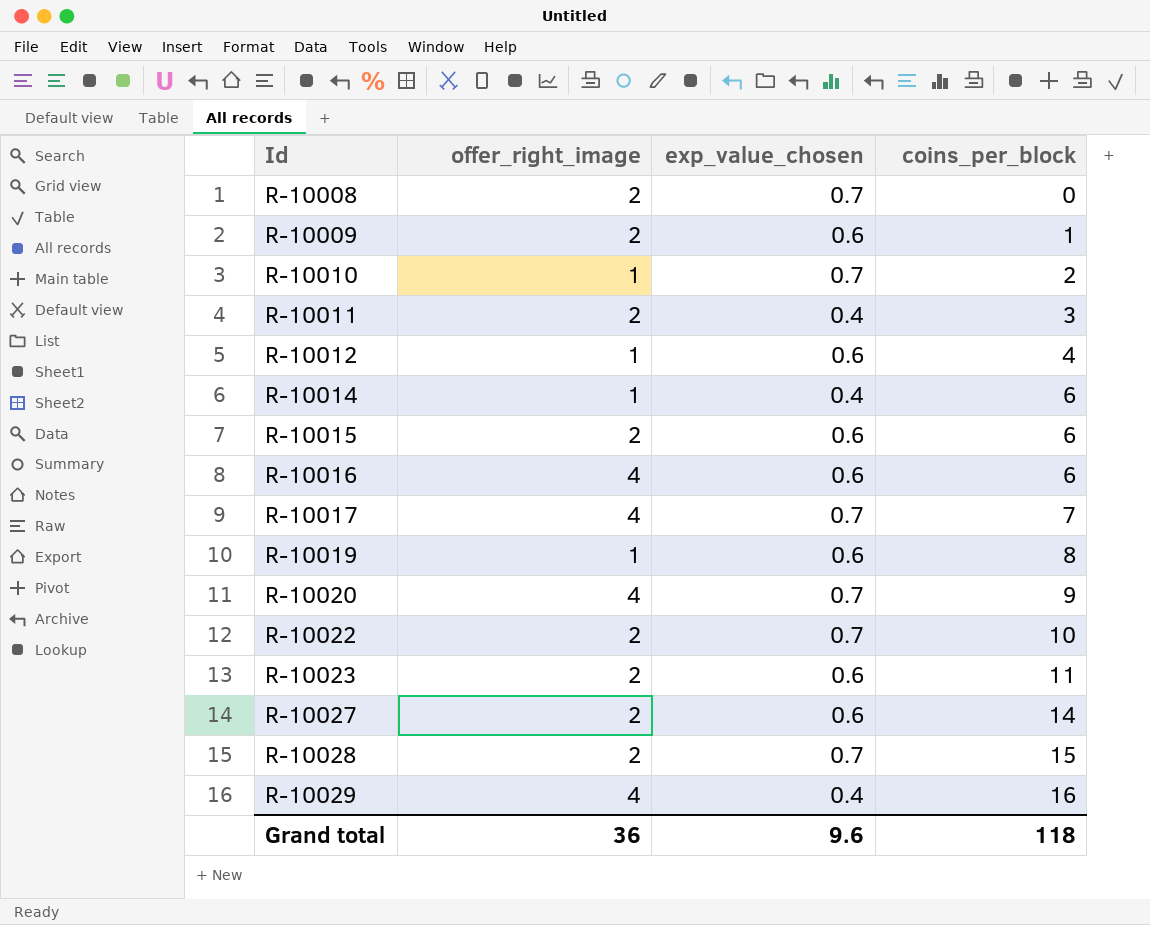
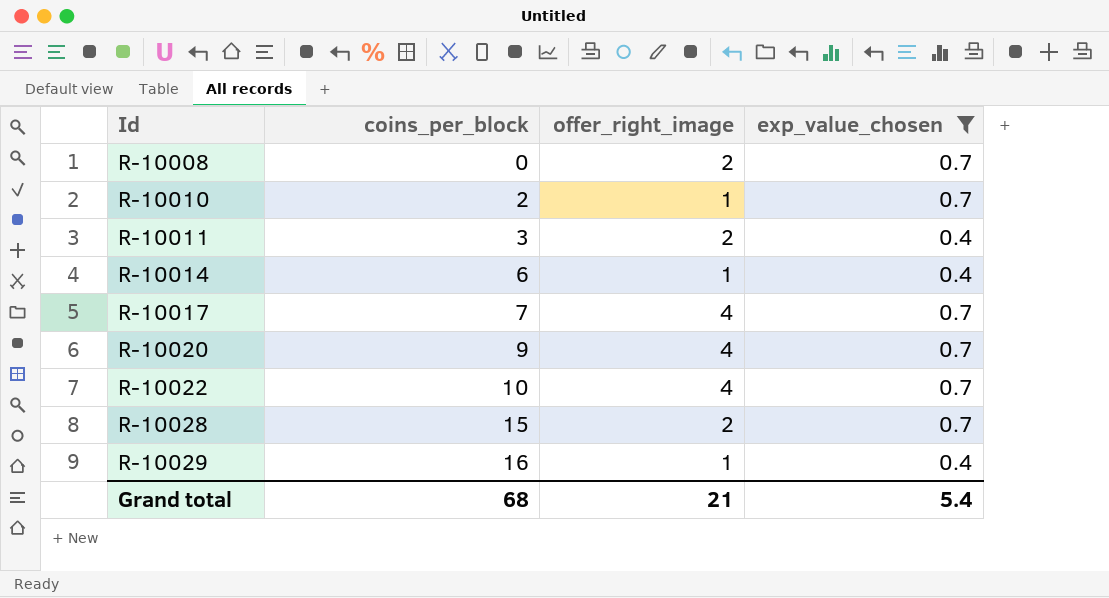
filter: none -> exp_value_chosen != 0.6
column coins_per_block | position: 4 -> 2
R-10022 | offer_right_image: 2 -> 4
R-10029 | offer_right_image: 4 -> 1
Grand total | coins_per_block: 118 -> 68
Grand total | offer_right_image: 36 -> 21
Grand total | exp_value_chosen: 9.6 -> 5.4

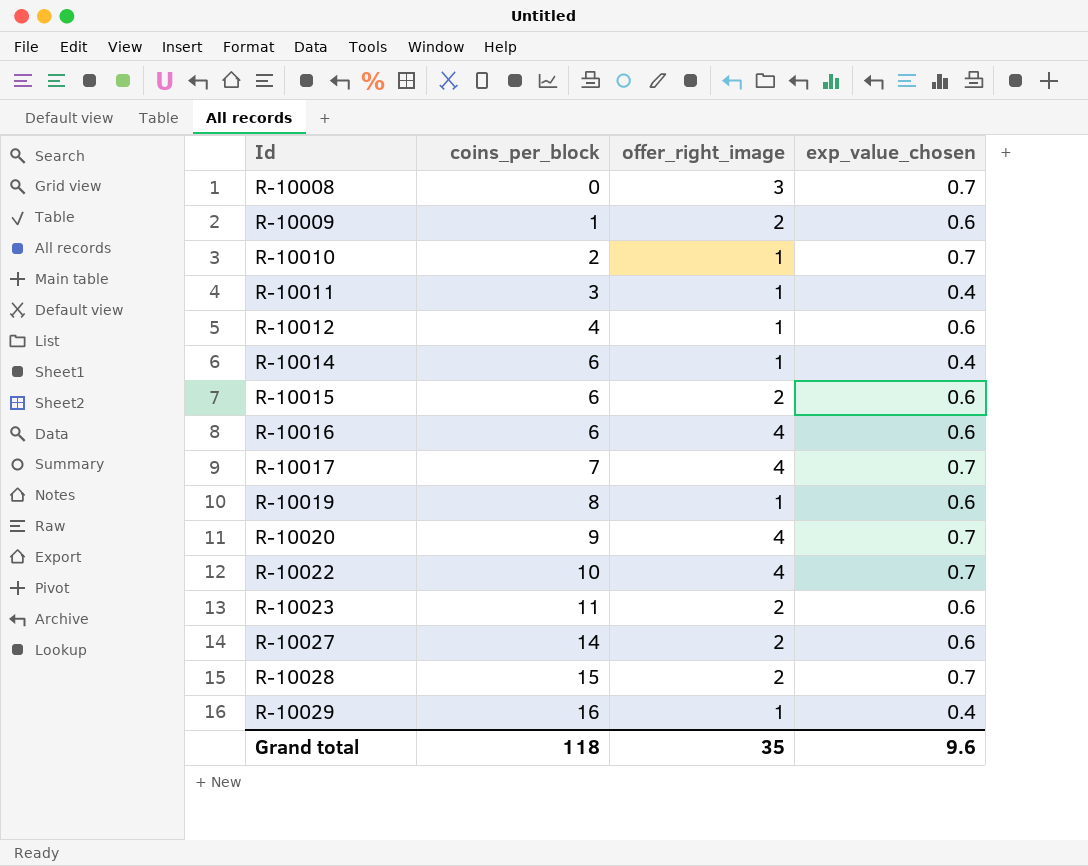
filter: exp_value_chosen != 0.6 -> none
R-10008 | offer_right_image: 2 -> 3
R-10011 | offer_right_image: 2 -> 1
Grand total | coins_per_block: 68 -> 118
Grand total | offer_right_image: 21 -> 35
Grand total | exp_value_chosen: 5.4 -> 9.6

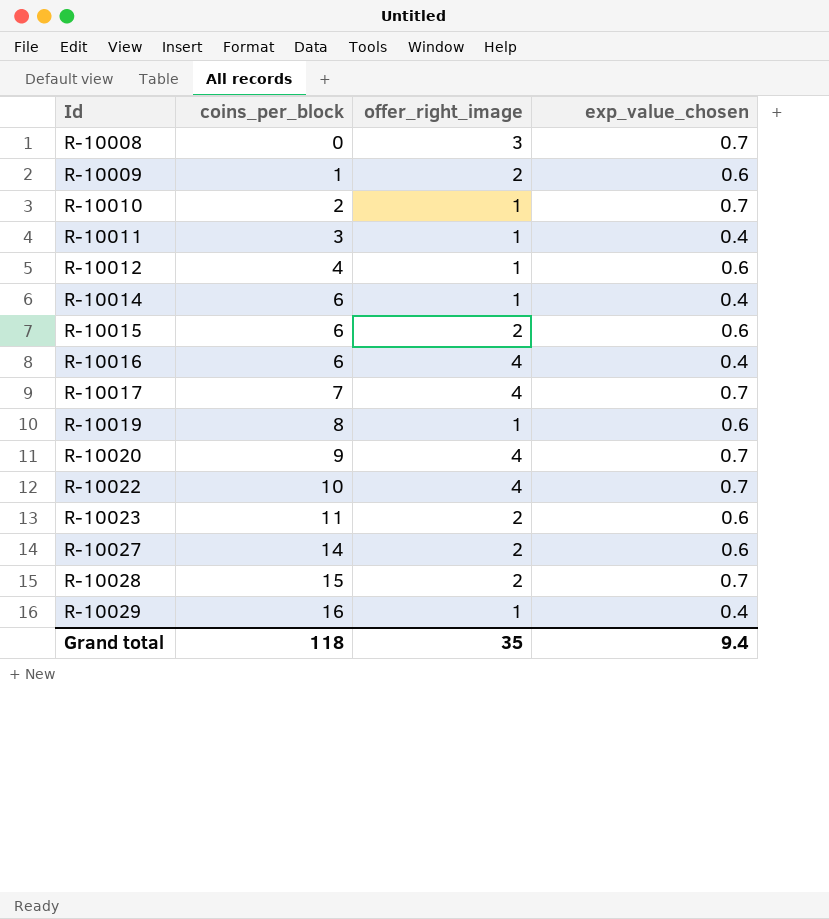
R-10016 | exp_value_chosen: 0.6 -> 0.4
Grand total | exp_value_chosen: 9.6 -> 9.4

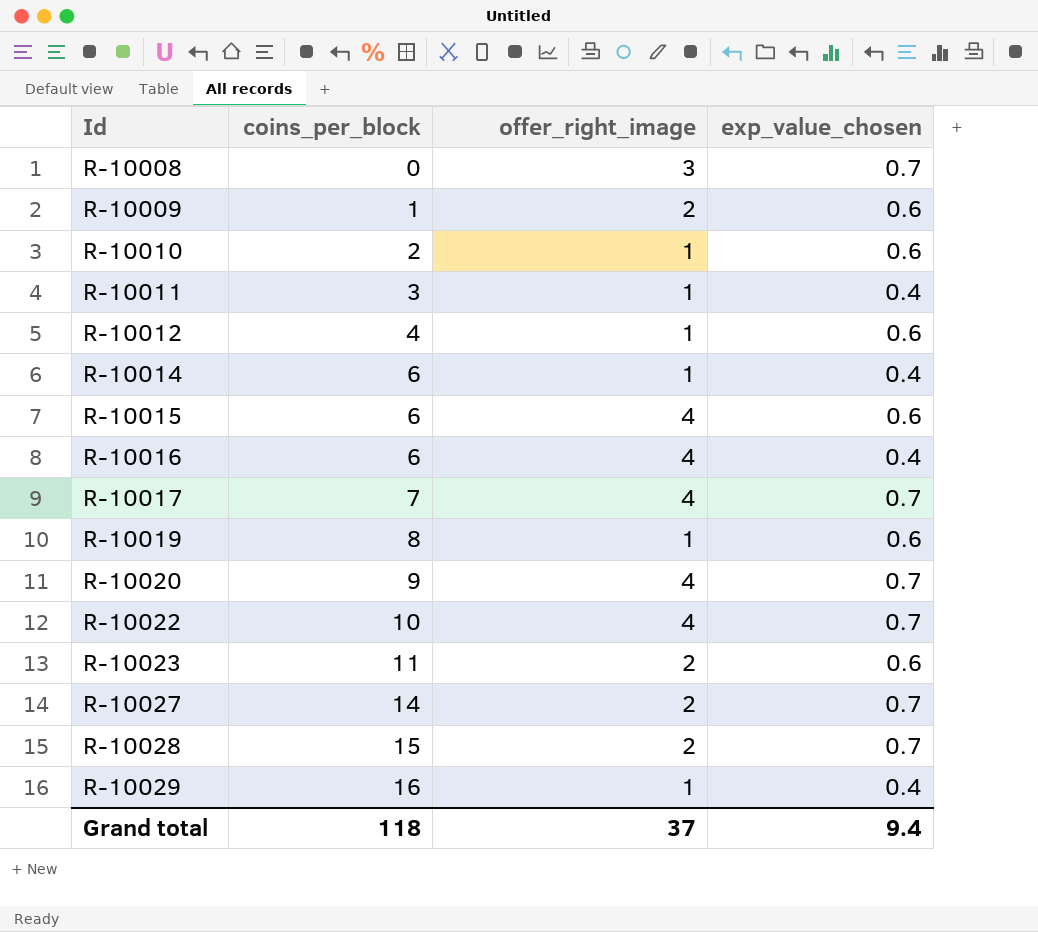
R-10010 | exp_value_chosen: 0.7 -> 0.6
R-10015 | offer_right_image: 2 -> 4
R-10027 | exp_value_chosen: 0.6 -> 0.7
Grand total | offer_right_image: 35 -> 37

